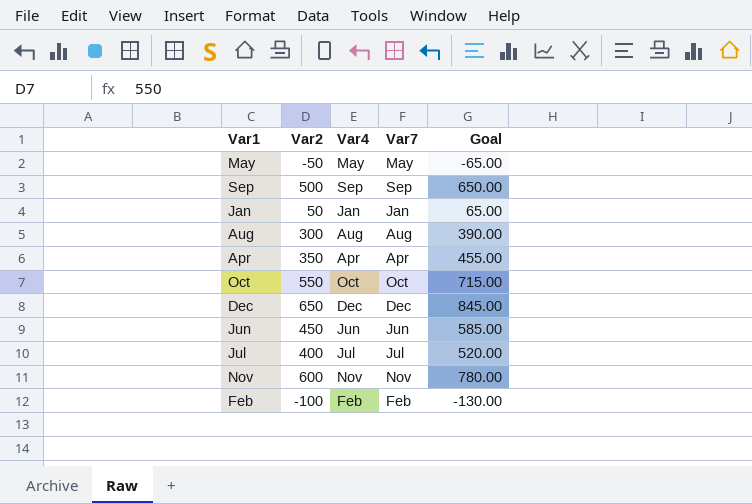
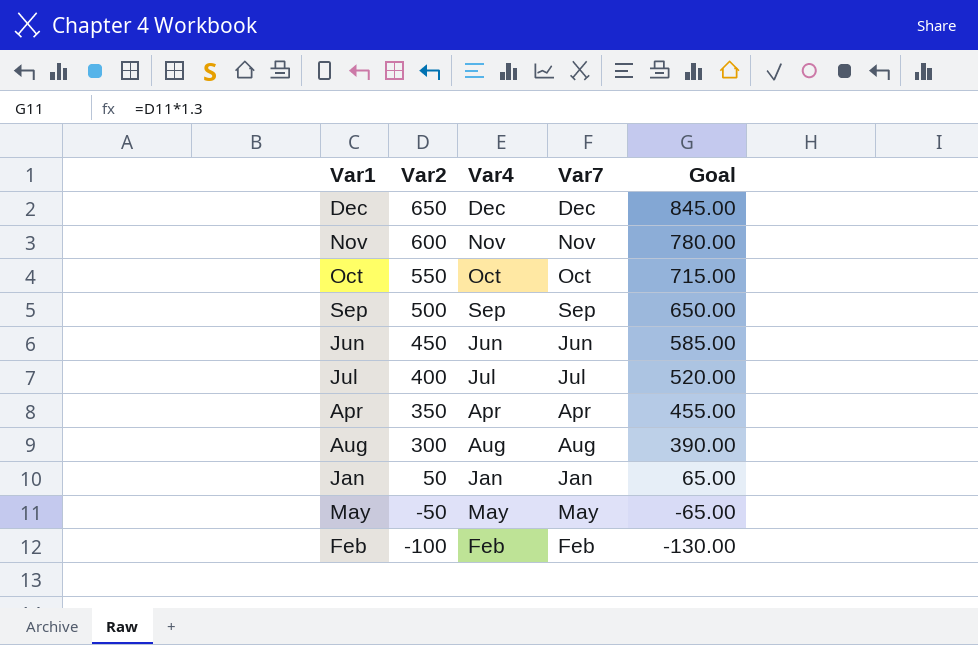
row order: none -> Var2 descending

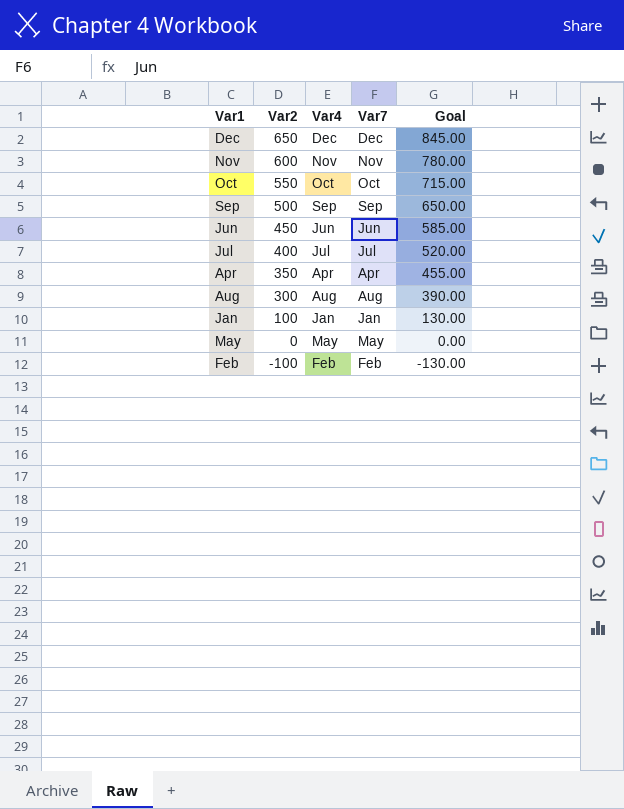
Jan | Var2: 50 -> 100
Jan | Goal: 65.00 -> 130.00
May | Var2: -50 -> 0
May | Goal: -65.00 -> 0.00

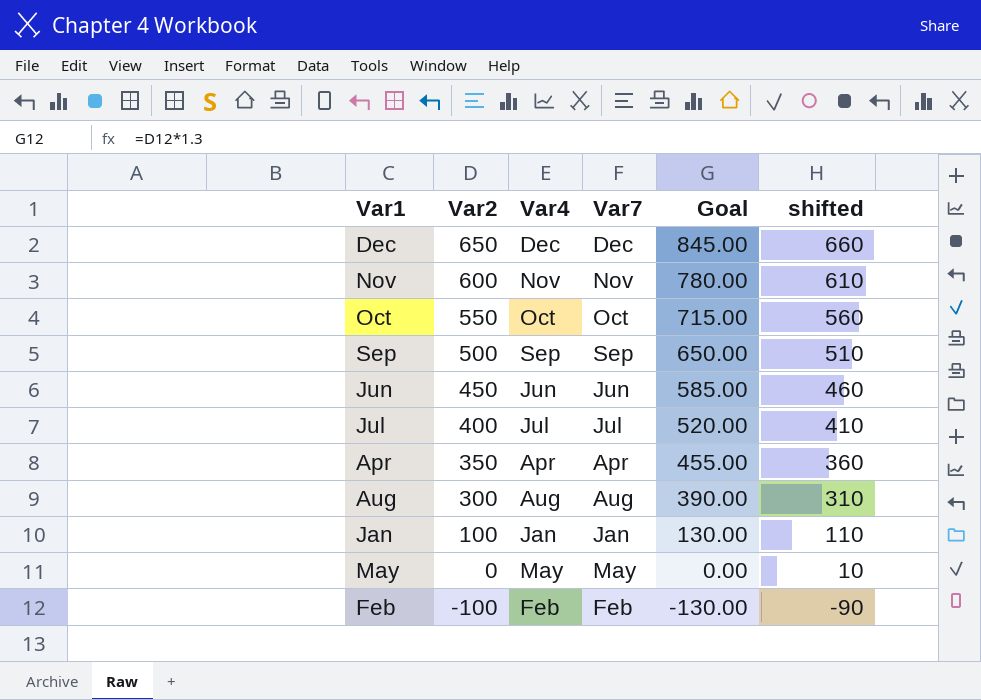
column shifted | formula: none -> [Var2] + 10

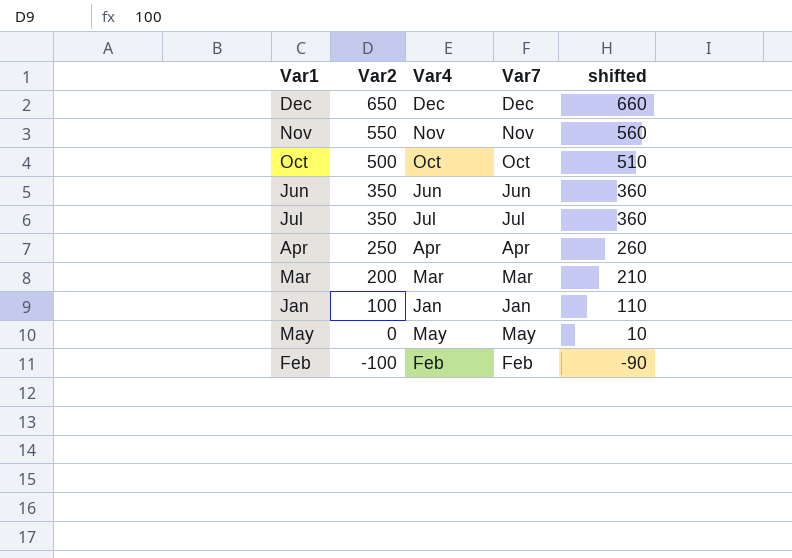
column Goal | formula: [Var2] * 1.3 -> none
row Sep: 500 | Sep | Sep | 650.00 | 510 -> none
row Aug: 300 | Aug | Aug | 390.00 | 310 -> none
Nov | Var2: 600 -> 550
Nov | shifted: 610 -> 560
Oct | Var2: 550 -> 500
Oct | shifted: 560 -> 510
Jun | Var2: 450 -> 350
Jun | shifted: 460 -> 360
Jul | Var2: 400 -> 350
Jul | shifted: 410 -> 360
Apr | Var2: 350 -> 250
Apr | shifted: 360 -> 260
row Mar: none -> 200 | Mar | Mar | 210

